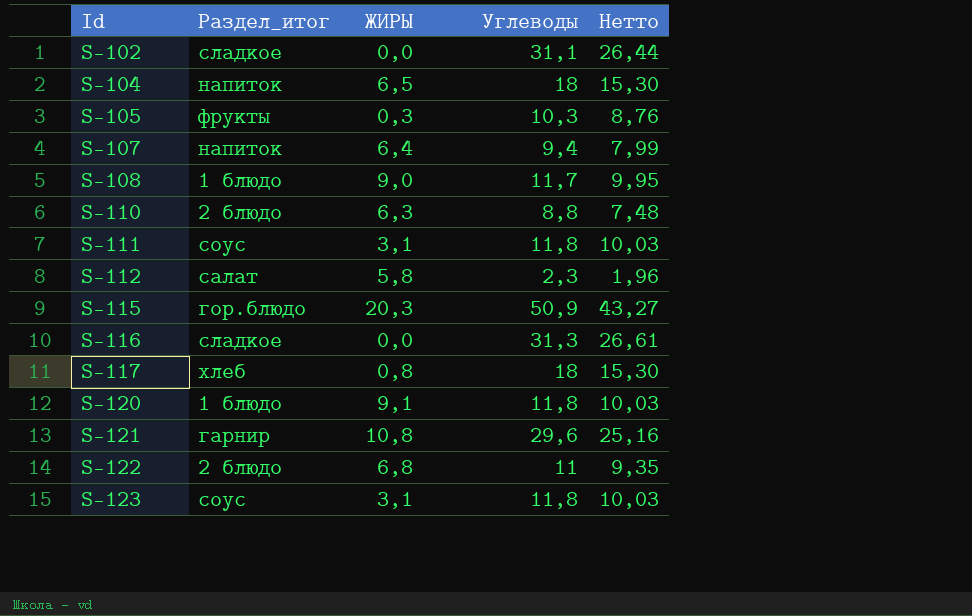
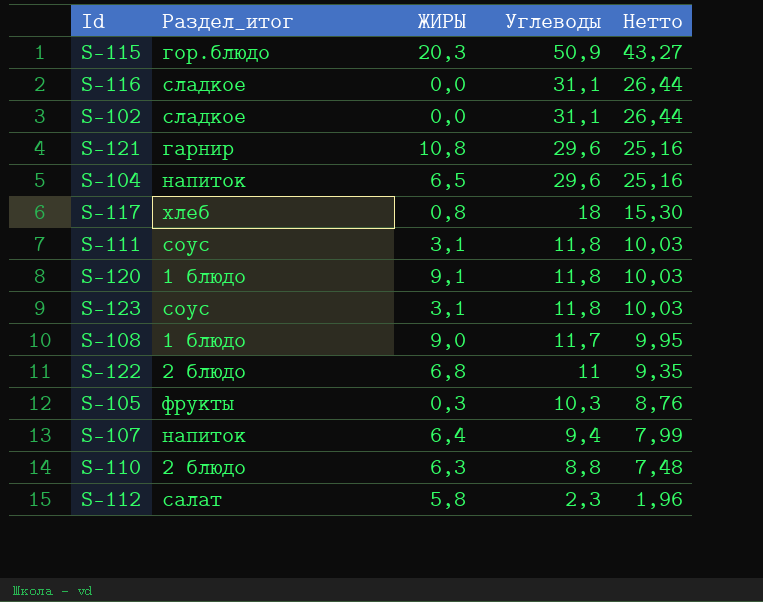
row order: Id ascending -> Углеводы descending
S-116 | Углеводы: 31,3 -> 31,1
S-116 | Нетто: 26,61 -> 26,44
S-104 | Углеводы: 18 -> 29,6
S-104 | Нетто: 15,30 -> 25,16

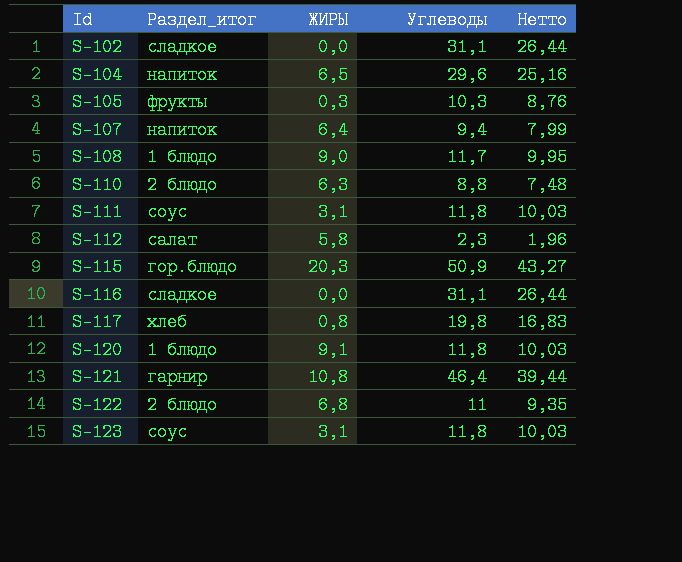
row order: Углеводы descending -> Id ascending
S-117 | Углеводы: 18 -> 19,8
S-117 | Нетто: 15,30 -> 16,83
S-121 | Углеводы: 29,6 -> 46,4
S-121 | Нетто: 25,16 -> 39,44

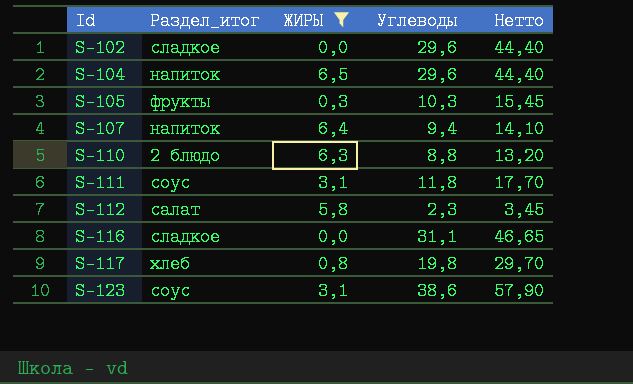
filter: none -> ЖИРЫ <= 6,5
column Нетто | formula: [Углеводы] * 0,85 -> [Углеводы] * 1,5
S-102 | Углеводы: 31,1 -> 29,6
S-123 | Углеводы: 11,8 -> 38,6

